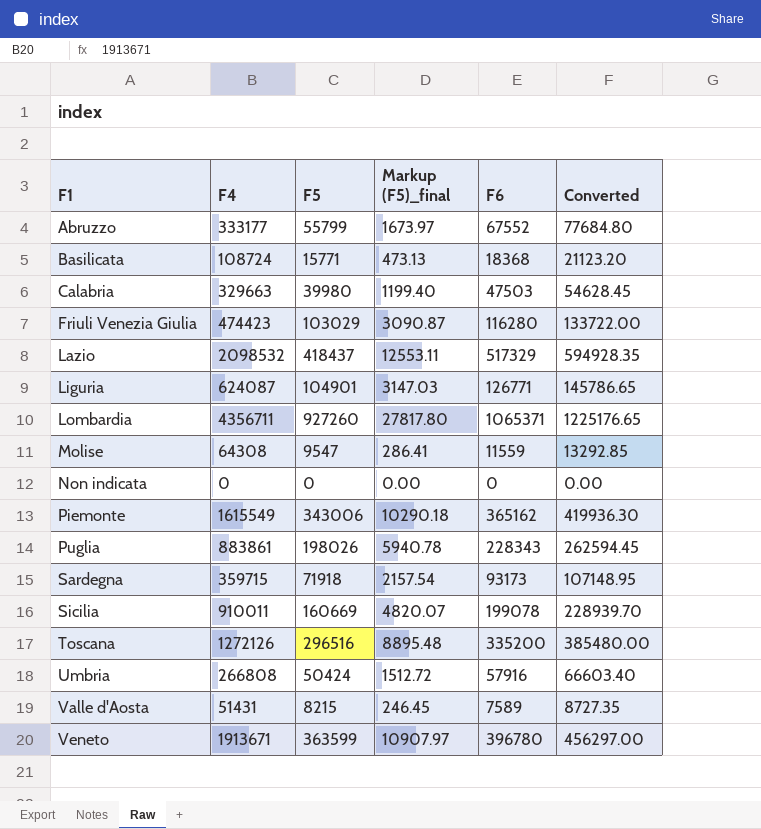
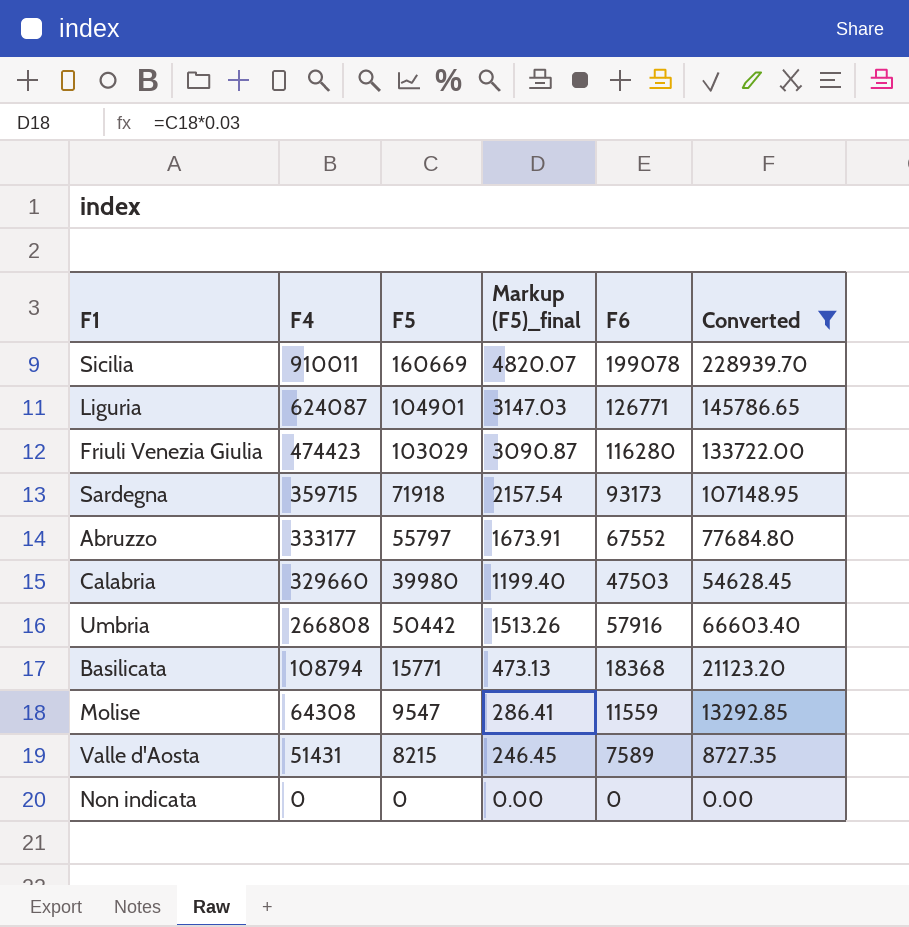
filter: none -> Converted <= 228939.70
row order: F1 ascending -> F4 descending
Abruzzo | F5: 55799 -> 55797
Abruzzo | Markup (F5)_final: 1673.97 -> 1673.91
Calabria | F4: 329663 -> 329660
Umbria | F5: 50424 -> 50442
Umbria | Markup (F5)_final: 1512.72 -> 1513.26
Basilicata | F4: 108724 -> 108794

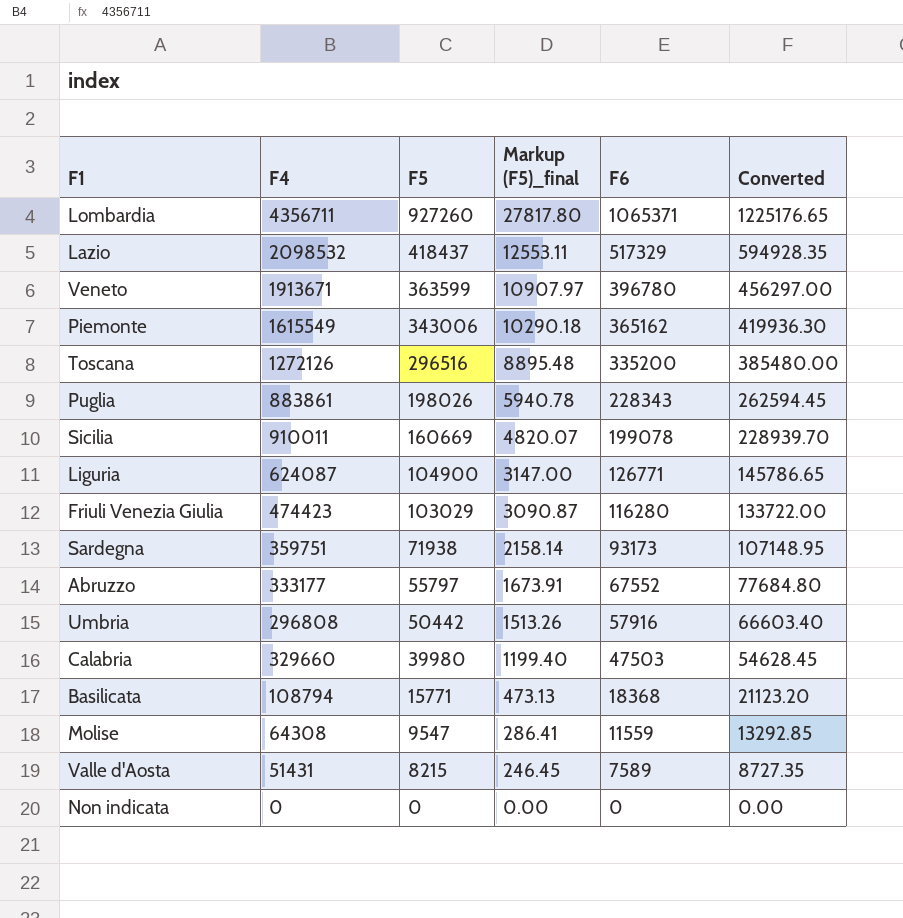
filter: Converted <= 228939.70 -> none
row order: F4 descending -> F5 descending
Liguria | F5: 104901 -> 104900
Liguria | Markup (F5)_final: 3147.03 -> 3147.00
Sardegna | F4: 359715 -> 359751
Sardegna | F5: 71918 -> 71938
Sardegna | Markup (F5)_final: 2157.54 -> 2158.14
Umbria | F4: 266808 -> 296808

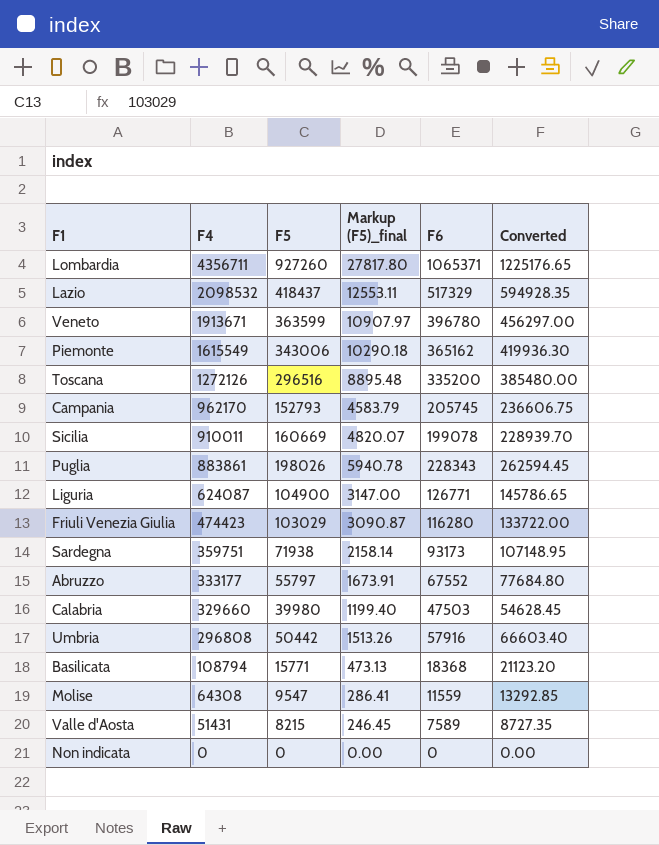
row order: F5 descending -> F4 descending
row Campania: none -> 962170 | 152793 | 4583.79 | 205745 | 236606.75

